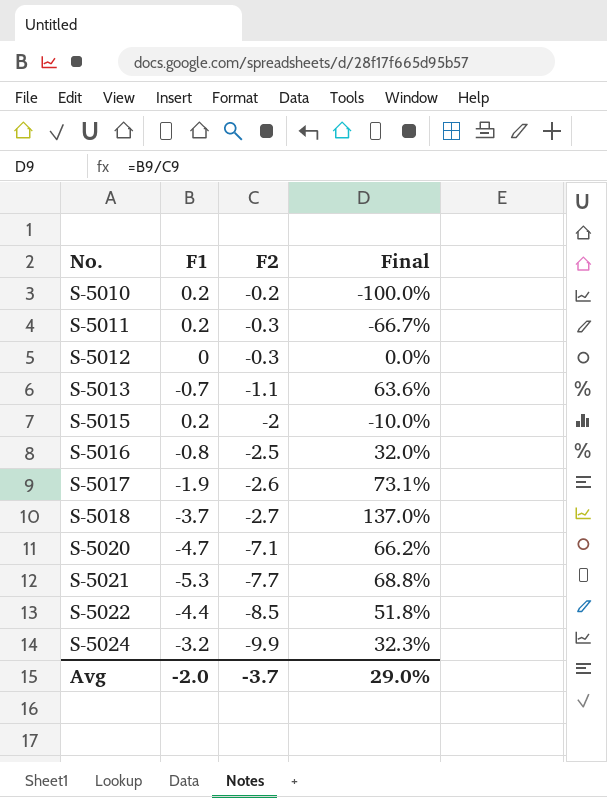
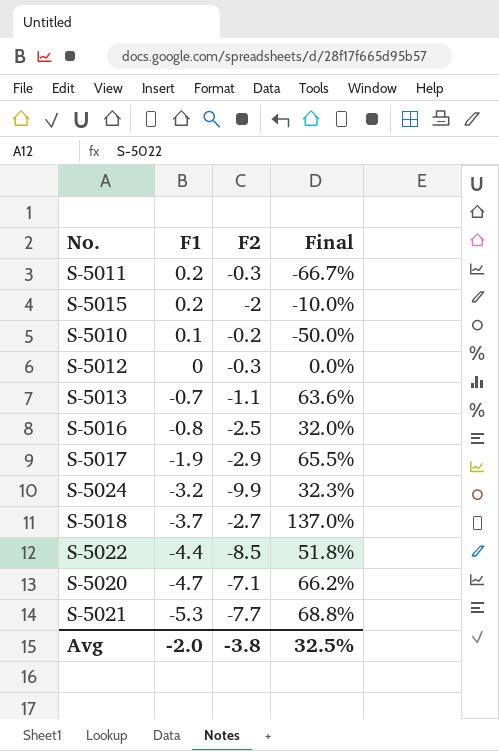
row order: No. ascending -> F1 descending
S-5010 | F1: 0.2 -> 0.1
S-5010 | Final: -100.0% -> -50.0%
S-5017 | F2: -2.6 -> -2.9
S-5017 | Final: 73.1% -> 65.5%
Avg | F2: -3.7 -> -3.8
Avg | Final: 29.0% -> 32.5%

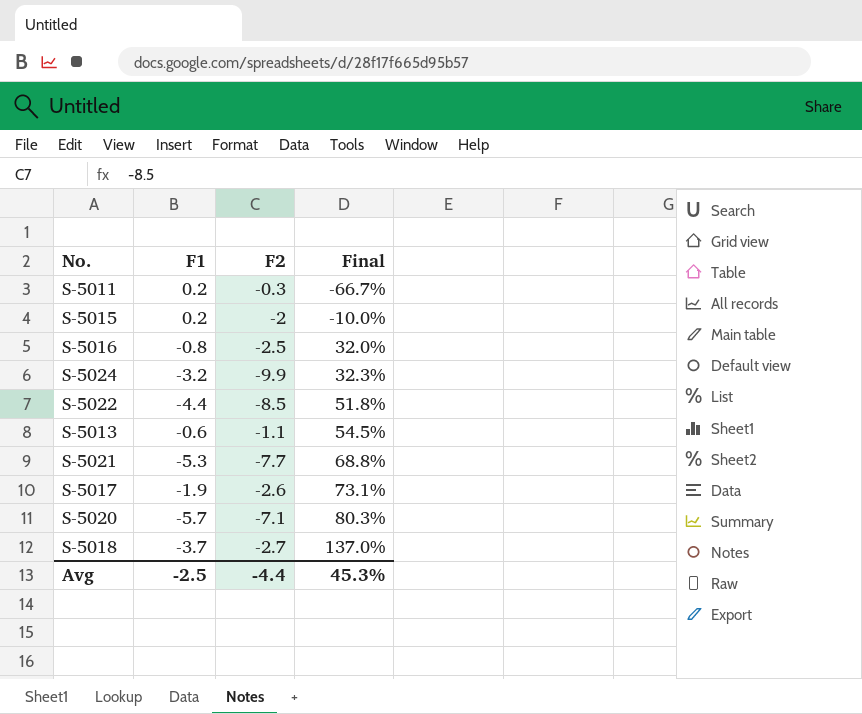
row order: F1 descending -> Final ascending
row S-5010: 0.1 | -0.2 | -50.0% -> none
row S-5012: 0 | -0.3 | 0.0% -> none
S-5013 | F1: -0.7 -> -0.6
S-5013 | Final: 63.6% -> 54.5%
S-5017 | F2: -2.9 -> -2.6
S-5017 | Final: 65.5% -> 73.1%
S-5020 | F1: -4.7 -> -5.7
S-5020 | Final: 66.2% -> 80.3%
Avg | F1: -2.0 -> -2.5
Avg | F2: -3.8 -> -4.4
Avg | Final: 32.5% -> 45.3%

